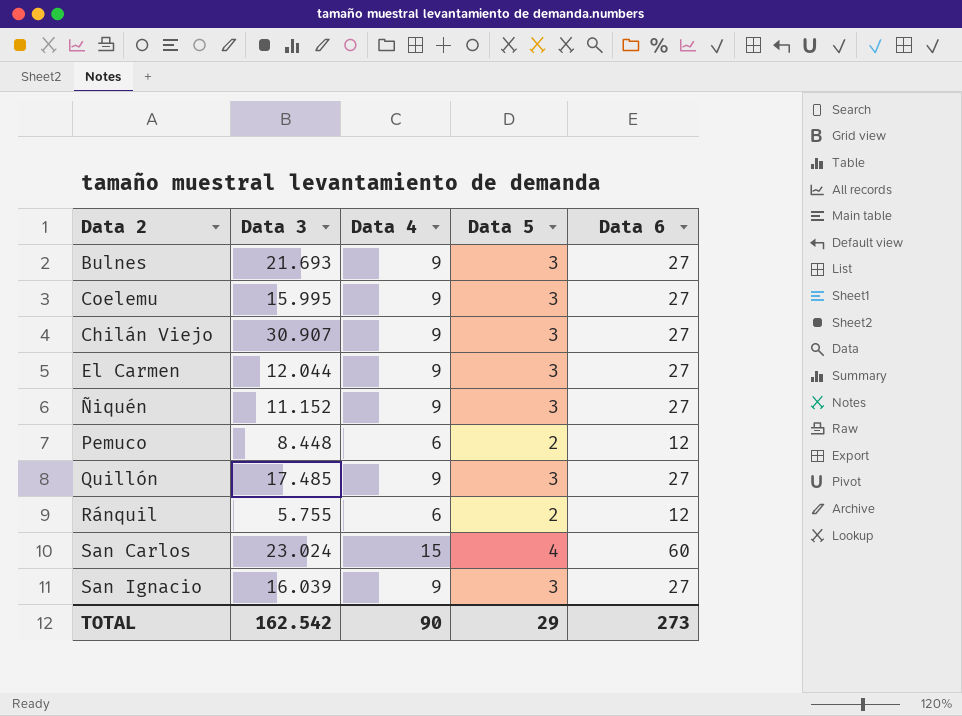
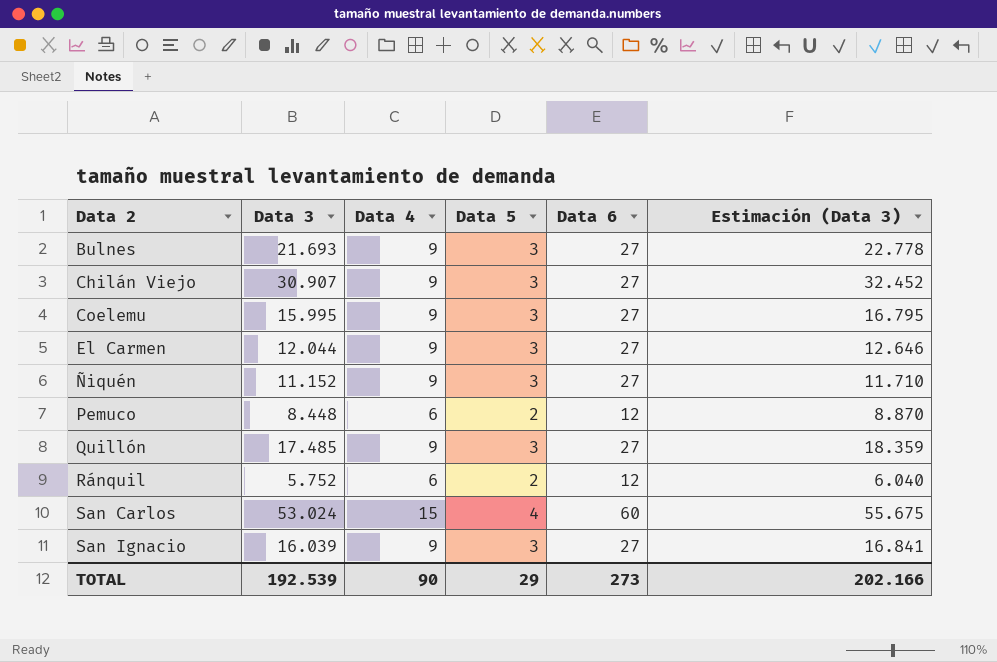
row order: none -> Data 2 ascending
column Estimación (Data 3) | formula: none -> [Data 3] * 1,05
Ránquil | Data 3: 5.755 -> 5.752
San Carlos | Data 3: 23.024 -> 53.024
TOTAL | Data 3: 162.542 -> 192.539

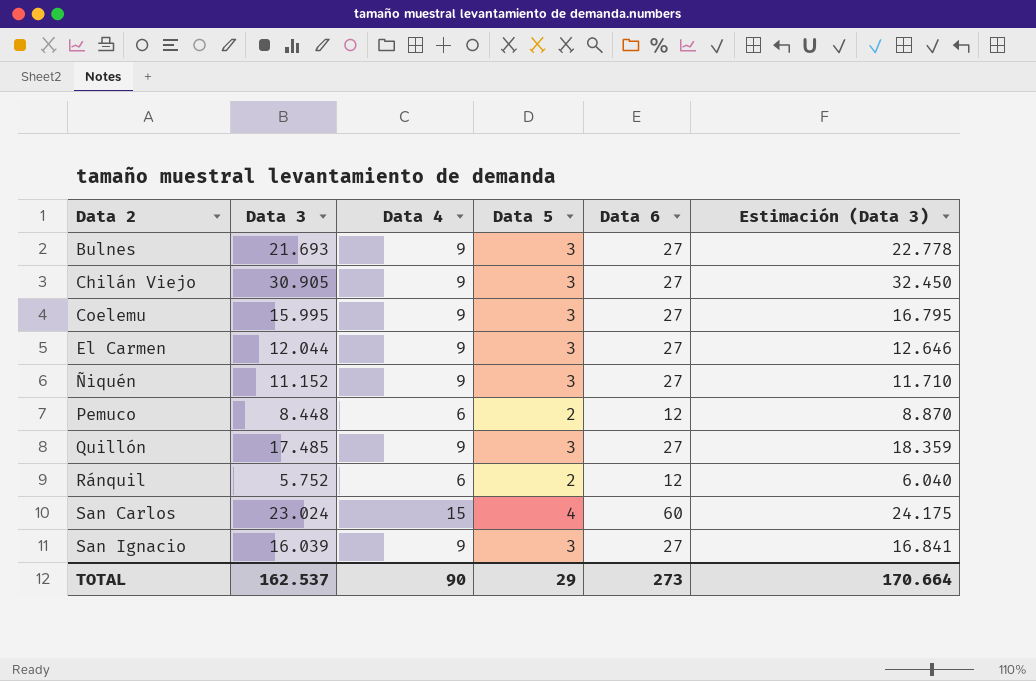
Chilán Viejo | Data 3: 30.907 -> 30.905
Chilán Viejo | Estimación (Data 3): 32.452 -> 32.450
San Carlos | Data 3: 53.024 -> 23.024
San Carlos | Estimación (Data 3): 55.675 -> 24.175
TOTAL | Data 3: 192.539 -> 162.537
TOTAL | Estimación (Data 3): 202.166 -> 170.664

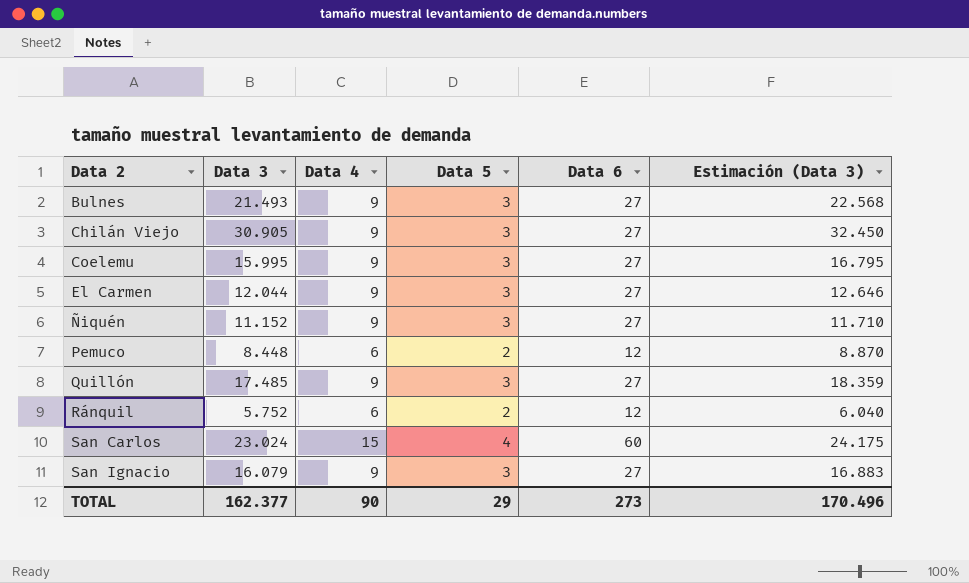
Bulnes | Data 3: 21.693 -> 21.493
Bulnes | Estimación (Data 3): 22.778 -> 22.568
San Ignacio | Data 3: 16.039 -> 16.079
San Ignacio | Estimación (Data 3): 16.841 -> 16.883
TOTAL | Data 3: 162.537 -> 162.377
TOTAL | Estimación (Data 3): 170.664 -> 170.496

